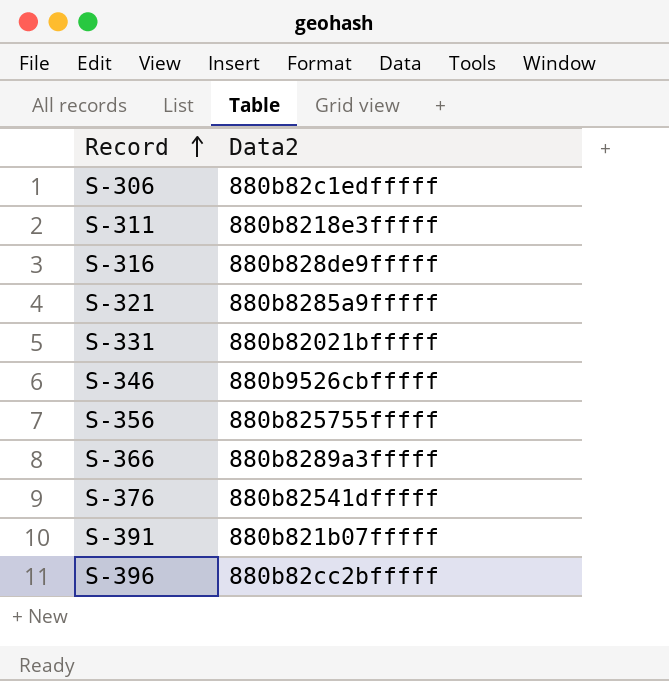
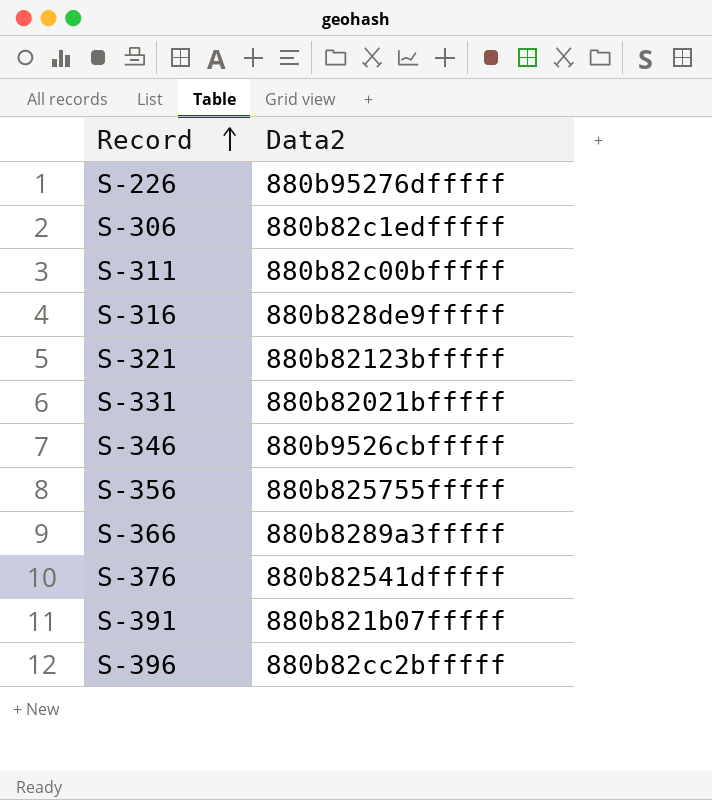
row S-226: none -> 880b95276dfffff
S-311 | Data2: 880b8218e3fffff -> 880b82c00bfffff
S-321 | Data2: 880b8285a9fffff -> 880b82123bfffff

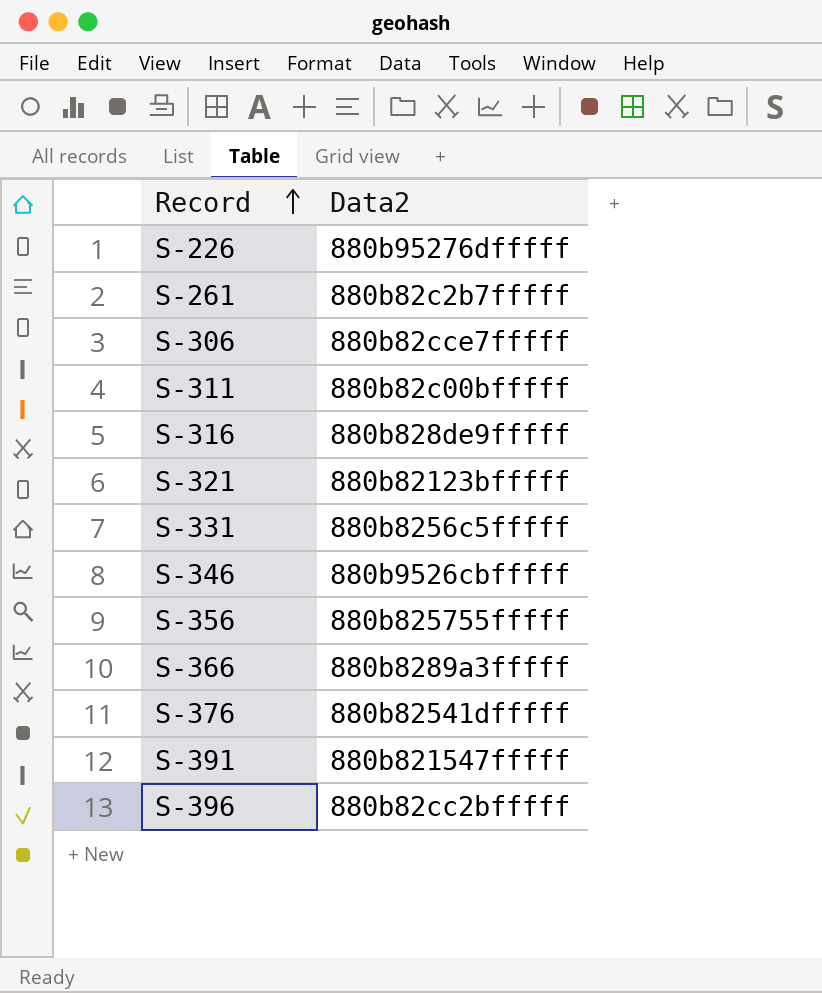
row S-261: none -> 880b82c2b7fffff
S-306 | Data2: 880b82c1edfffff -> 880b82cce7fffff
S-331 | Data2: 880b82021bfffff -> 880b8256c5fffff
S-391 | Data2: 880b821b07fffff -> 880b821547fffff

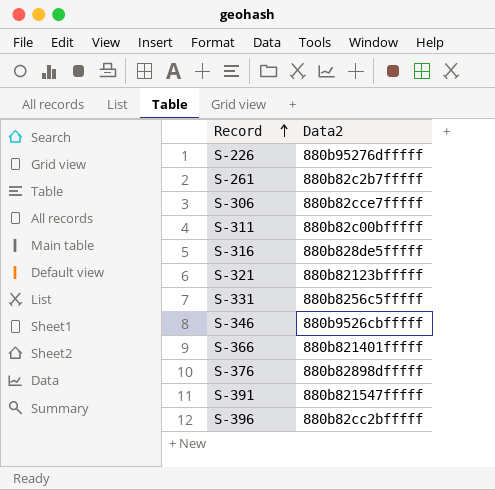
row S-356: 880b825755fffff -> none
S-316 | Data2: 880b828de9fffff -> 880b828de5fffff
S-366 | Data2: 880b8289a3fffff -> 880b821401fffff
S-376 | Data2: 880b82541dfffff -> 880b82898dfffff

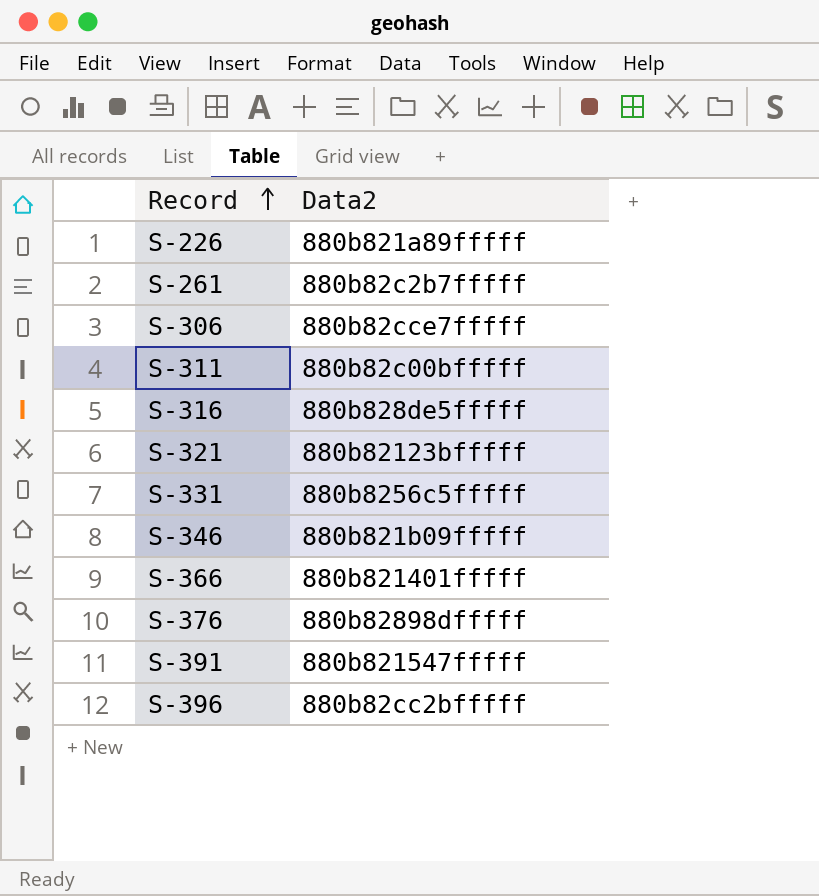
S-226 | Data2: 880b95276dfffff -> 880b821a89fffff
S-346 | Data2: 880b9526cbfffff -> 880b821b09fffff

